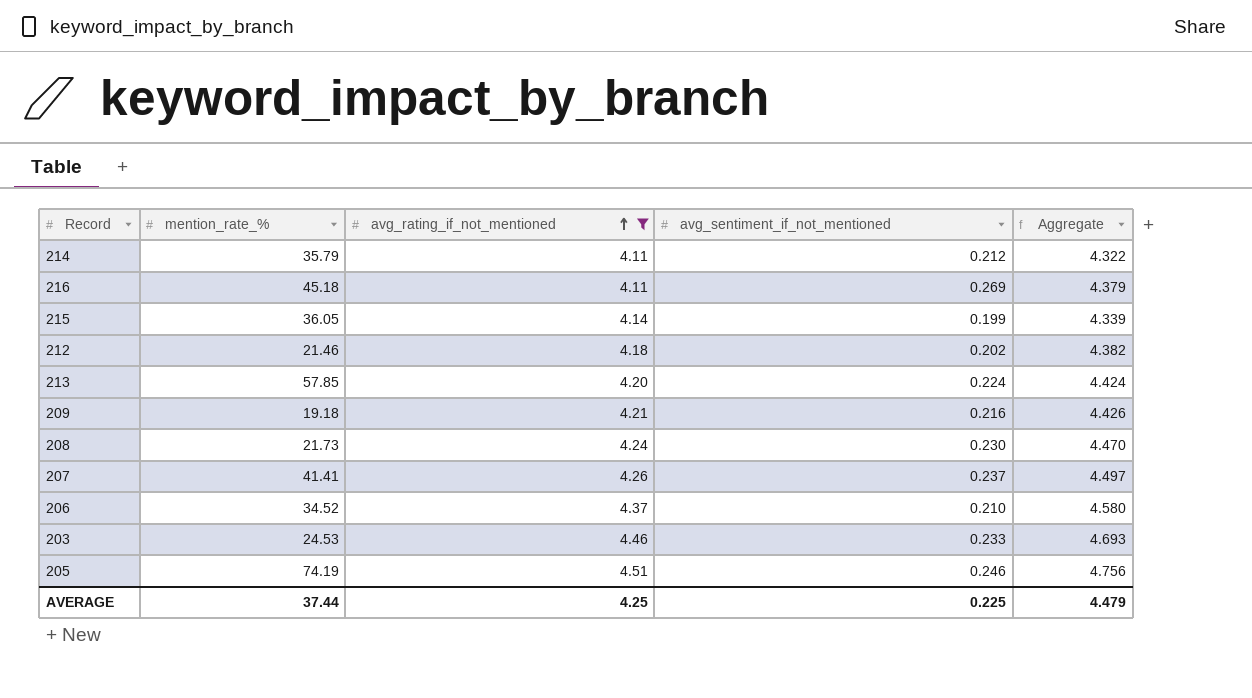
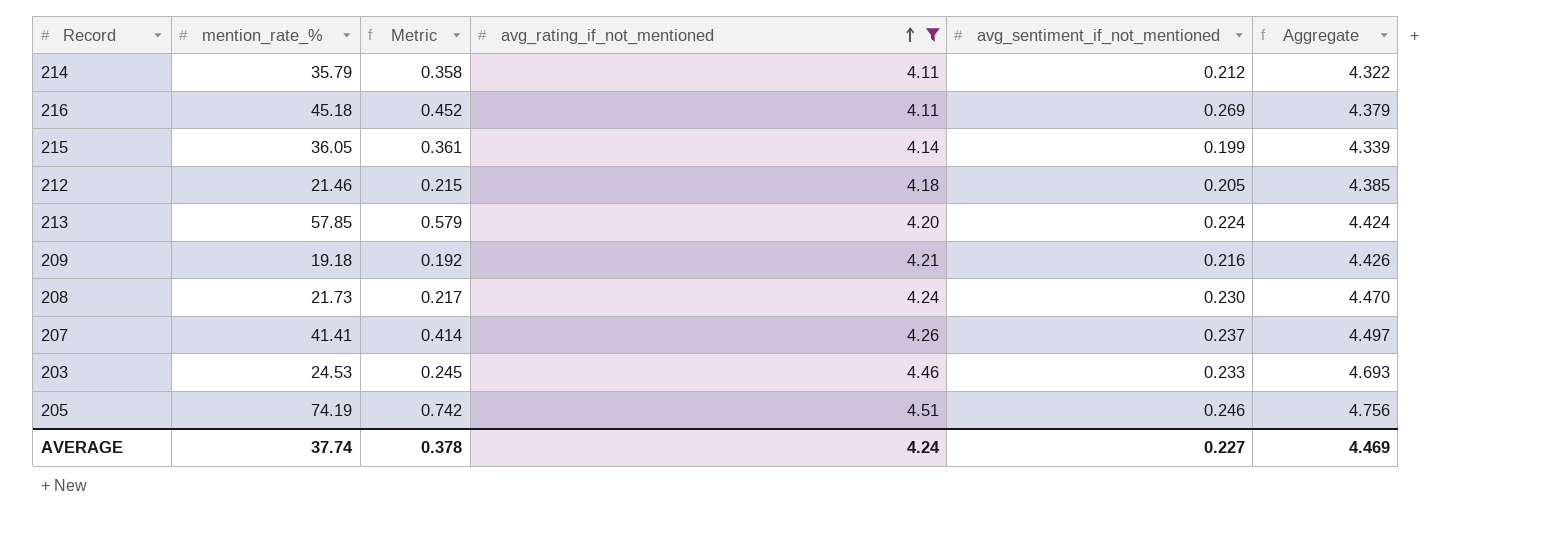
column Metric | formula: none -> [mention_rate_%] * 0.01
row 206: 34.52 | 4.37 | 0.210 | 4.580 -> none
212 | avg_sentiment_if_not_mentioned: 0.202 -> 0.205
212 | Aggregate: 4.382 -> 4.385
AVERAGE | mention_rate_%: 37.44 -> 37.74
AVERAGE | avg_rating_if_not_mentioned: 4.25 -> 4.24
AVERAGE | avg_sentiment_if_not_mentioned: 0.225 -> 0.227
AVERAGE | Aggregate: 4.479 -> 4.469

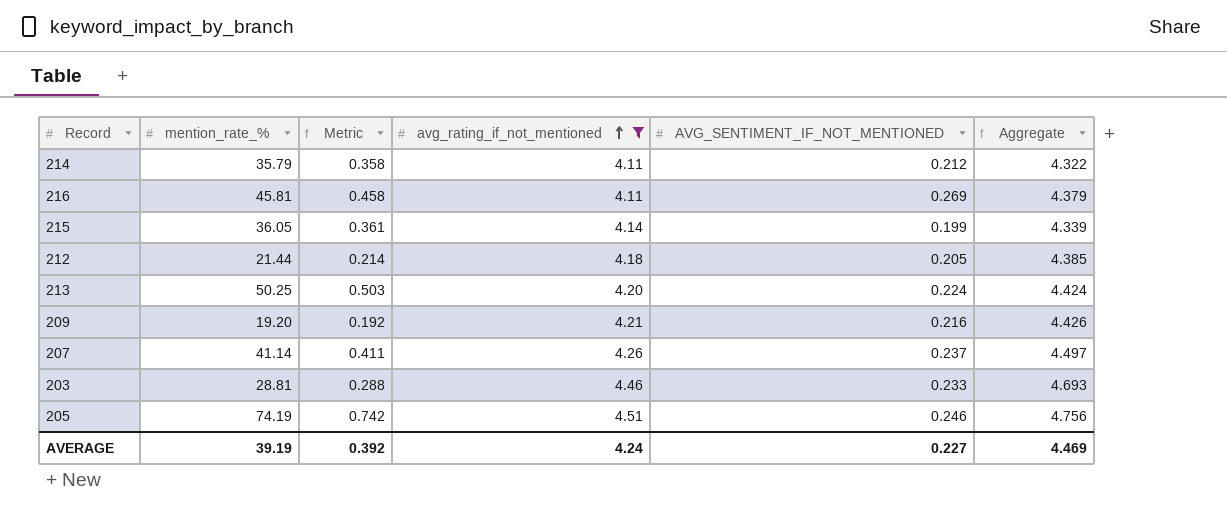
column name: avg_sentiment_if_not_mentioned -> AVG_SENTIMENT_IF_NOT_MENTIONED
row 208: 21.73 | 0.217 | 4.24 | 0.230 | 4.470 -> none
216 | mention_rate_%: 45.18 -> 45.81
216 | Metric: 0.452 -> 0.458
212 | mention_rate_%: 21.46 -> 21.44
212 | Metric: 0.215 -> 0.214
213 | mention_rate_%: 57.85 -> 50.25
213 | Metric: 0.579 -> 0.503
209 | mention_rate_%: 19.18 -> 19.20
207 | mention_rate_%: 41.41 -> 41.14
207 | Metric: 0.414 -> 0.411
203 | mention_rate_%: 24.53 -> 28.81
203 | Metric: 0.245 -> 0.288
AVERAGE | mention_rate_%: 37.74 -> 39.19
AVERAGE | Metric: 0.378 -> 0.392

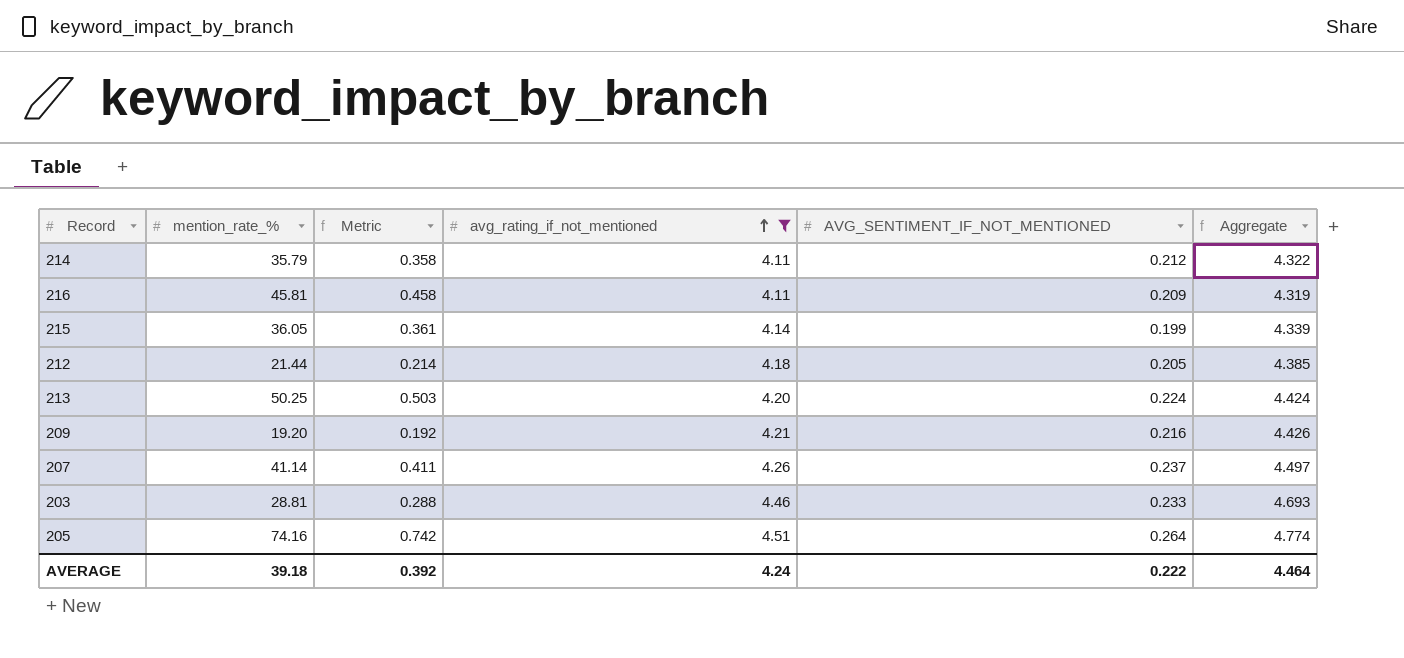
216 | AVG_SENTIMENT_IF_NOT_MENTIONED: 0.269 -> 0.209
216 | Aggregate: 4.379 -> 4.319
205 | mention_rate_%: 74.19 -> 74.16
205 | AVG_SENTIMENT_IF_NOT_MENTIONED: 0.246 -> 0.264
205 | Aggregate: 4.756 -> 4.774
AVERAGE | mention_rate_%: 39.19 -> 39.18
AVERAGE | AVG_SENTIMENT_IF_NOT_MENTIONED: 0.227 -> 0.222
AVERAGE | Aggregate: 4.469 -> 4.464

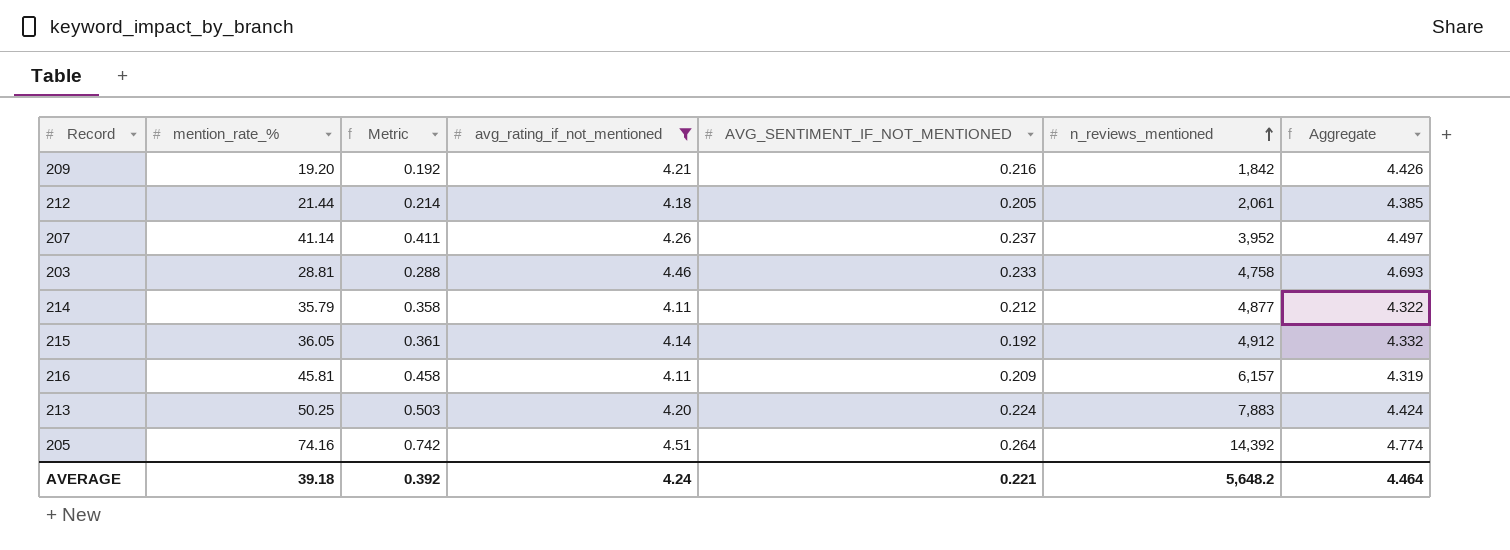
row order: avg_rating_if_not_mentioned ascending -> n_reviews_mentioned ascending
column n_reviews_mentioned | position: none -> 6
215 | AVG_SENTIMENT_IF_NOT_MENTIONED: 0.199 -> 0.192
215 | Aggregate: 4.339 -> 4.332
AVERAGE | AVG_SENTIMENT_IF_NOT_MENTIONED: 0.222 -> 0.221

